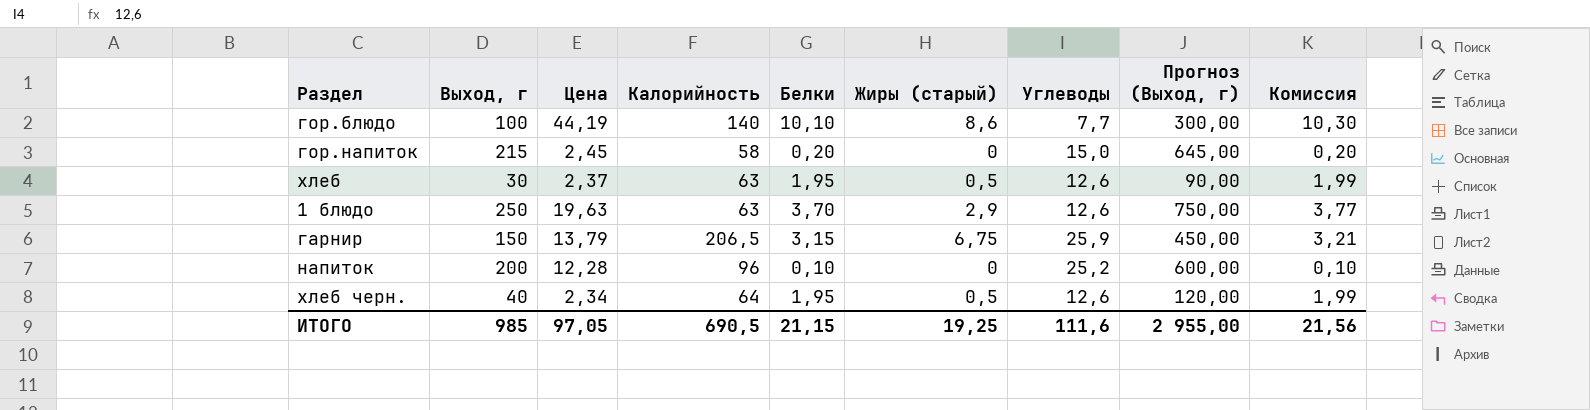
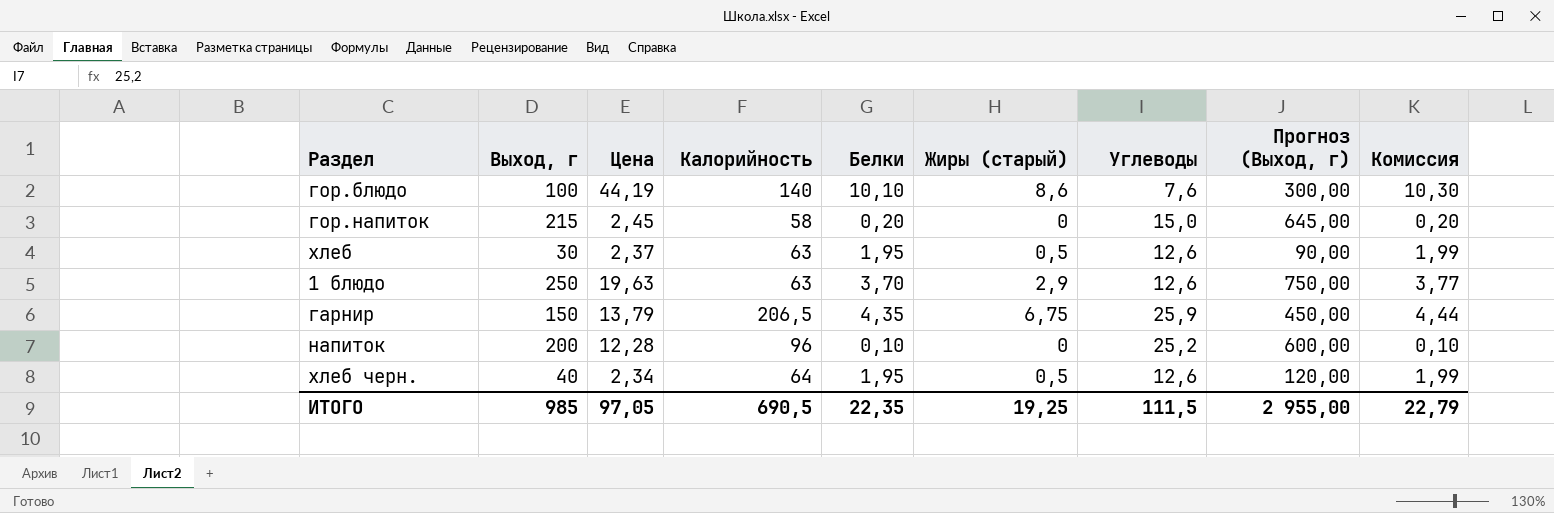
гор.блюдо | Углеводы: 7,7 -> 7,6
гарнир | Белки: 3,15 -> 4,35
гарнир | Комиссия: 3,21 -> 4,44
ИТОГО | Белки: 21,15 -> 22,35
ИТОГО | Углеводы: 111,6 -> 111,5
ИТОГО | Комиссия: 21,56 -> 22,79

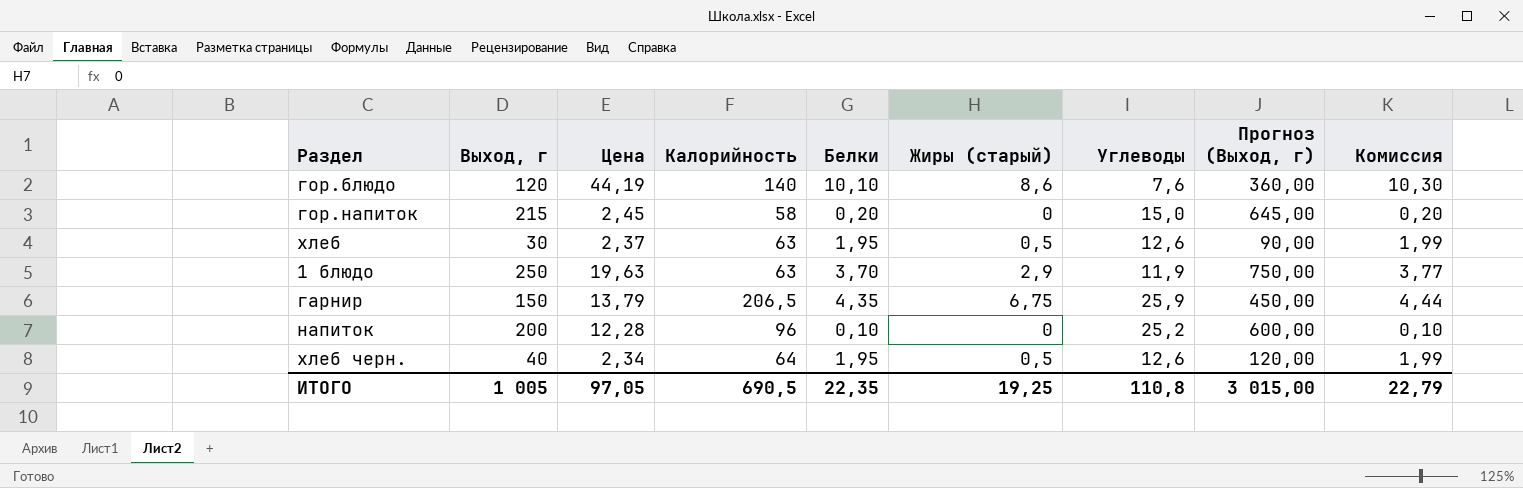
гор.блюдо | Выход, г: 100 -> 120
гор.блюдо | Прогноз (Выход, г): 300,00 -> 360,00
1 блюдо | Углеводы: 12,6 -> 11,9
ИТОГО | Выход, г: 985 -> 1 005
ИТОГО | Углеводы: 111,5 -> 110,8
ИТОГО | Прогноз (Выход, г): 2 955,00 -> 3 015,00

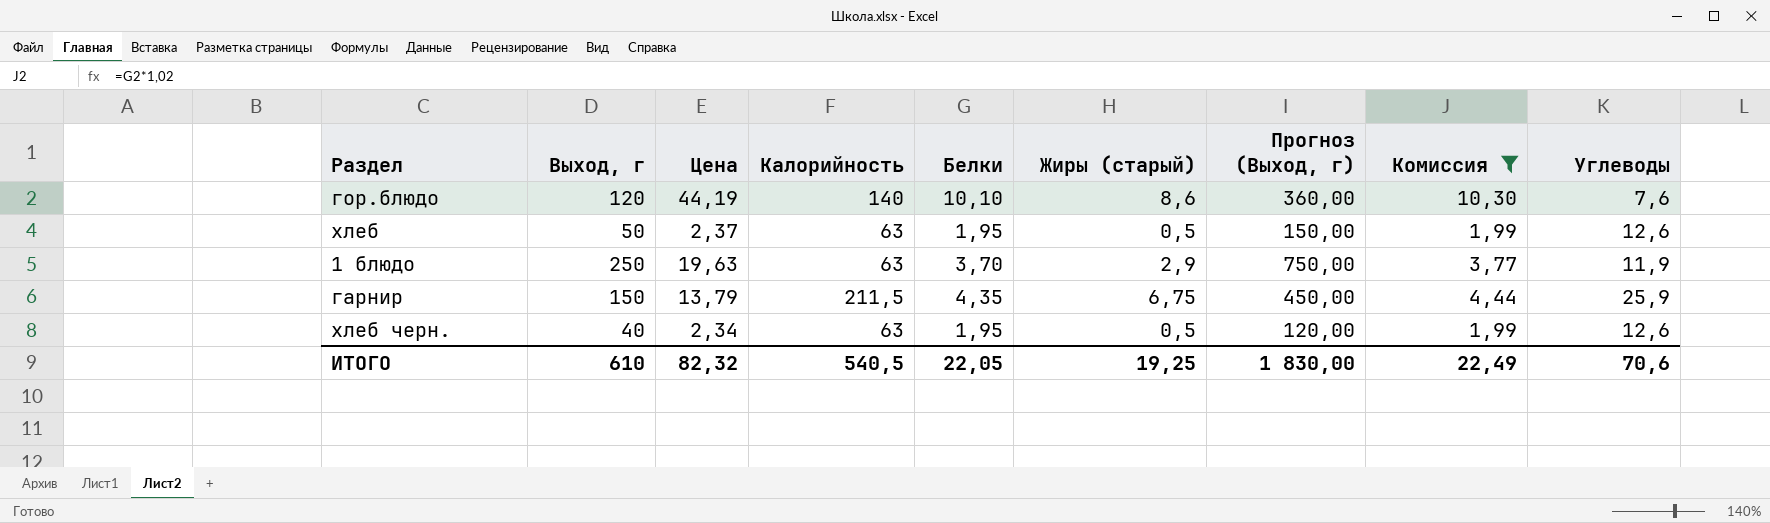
filter: none -> Комиссия >= 1,99
column Углеводы | position: 7 -> 9
хлеб | Выход, г: 30 -> 50
хлеб | Прогноз (Выход, г): 90,00 -> 150,00
гарнир | Калорийность: 206,5 -> 211,5
хлеб черн. | Калорийность: 64 -> 63
ИТОГО | Выход, г: 1 005 -> 610
ИТОГО | Цена: 97,05 -> 82,32
ИТОГО | Калорийность: 690,5 -> 540,5
ИТОГО | Белки: 22,35 -> 22,05
ИТОГО | Прогноз (Выход, г): 3 015,00 -> 1 830,00
ИТОГО | Комиссия: 22,79 -> 22,49
ИТОГО | Углеводы: 110,8 -> 70,6

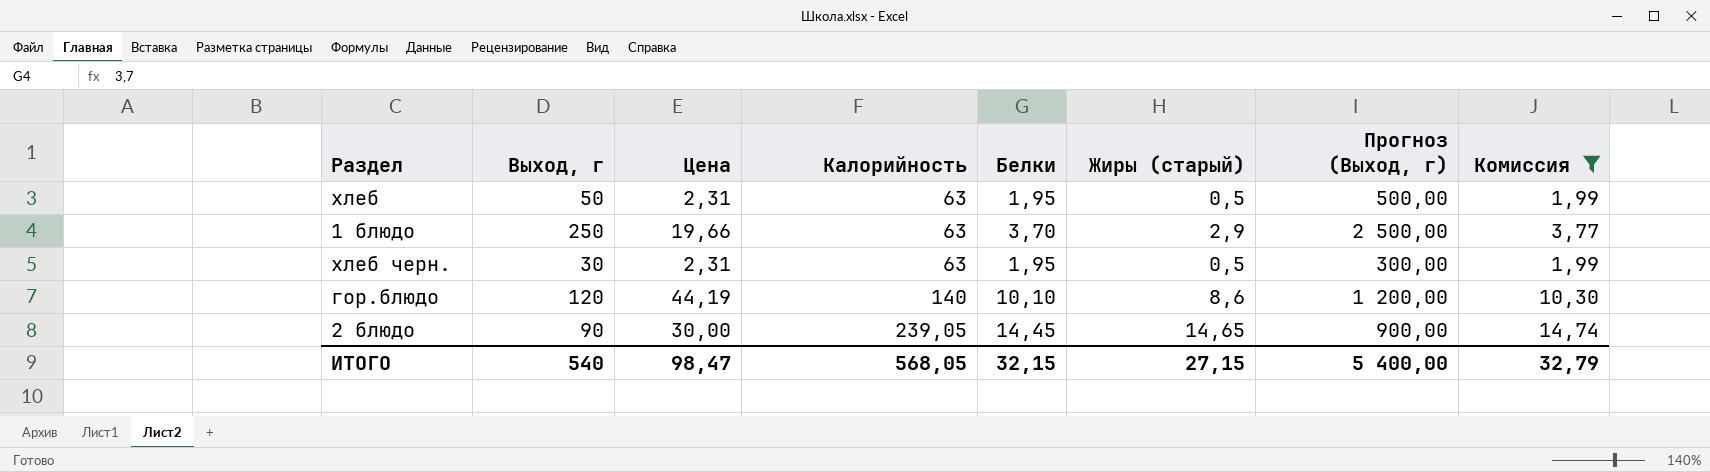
row order: none -> Калорийность ascending
column Углеводы | position: 9 -> none
column Прогноз (Выход, г) | formula: [Выход, г] * 3 -> [Выход, г] * 10
row гарнир: 150 | 13,79 | 211,5 | 4,35 | 6,75 | 450,00 | 4,44 | 25,9 -> none
хлеб | Цена: 2,37 -> 2,31
1 блюдо | Цена: 19,63 -> 19,66
хлеб черн. | Выход, г: 40 -> 30
хлеб черн. | Цена: 2,34 -> 2,31
row 2 блюдо: none -> 90 | 30,00 | 239,05 | 14,45 | 14,65 | 900,00 | 14,74
ИТОГО | Выход, г: 610 -> 540
ИТОГО | Цена: 82,32 -> 98,47
ИТОГО | Калорийность: 540,5 -> 568,05
ИТОГО | Белки: 22,05 -> 32,15
ИТОГО | Жиры (старый): 19,25 -> 27,15
ИТОГО | Прогноз (Выход, г): 1 830,00 -> 5 400,00
ИТОГО | Комиссия: 22,49 -> 32,79

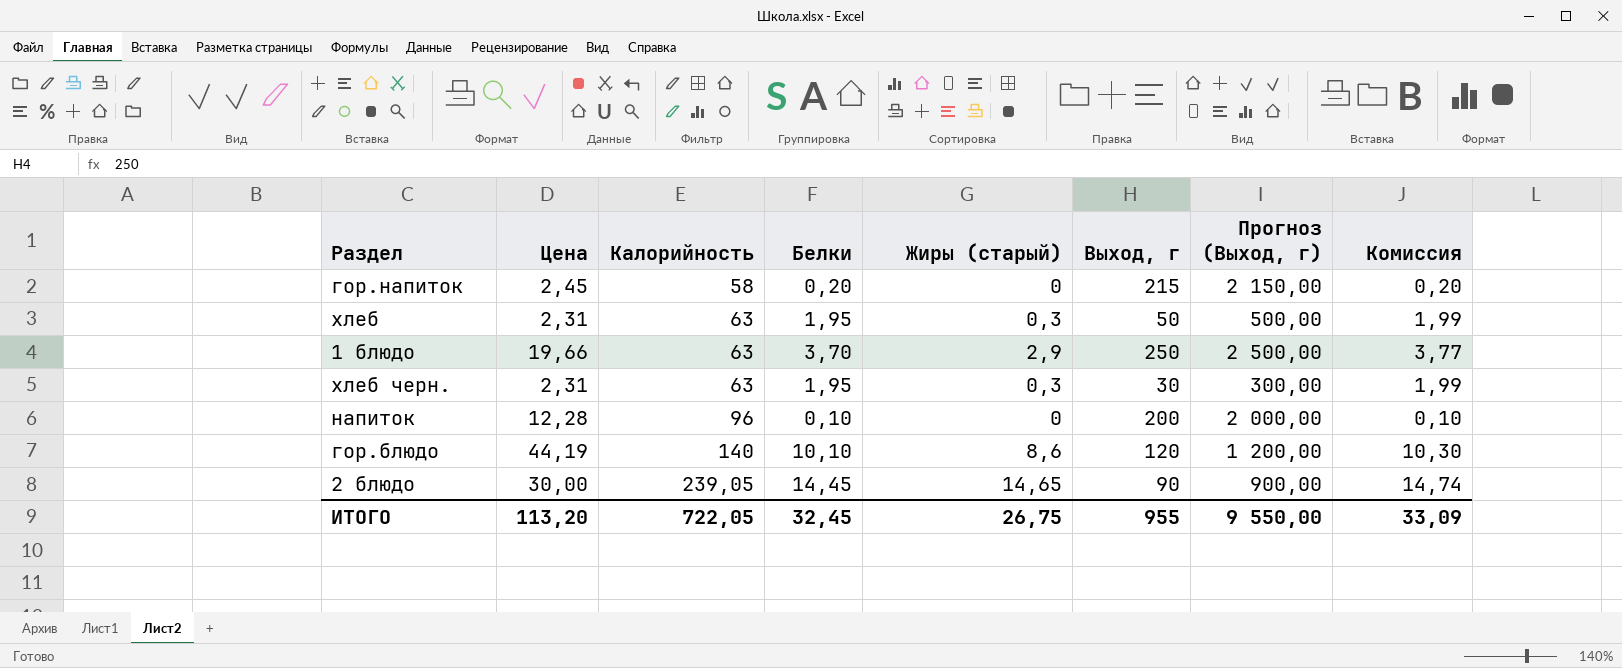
filter: Комиссия >= 1,99 -> none
column Выход, г | position: 2 -> 6
хлеб | Жиры (старый): 0,5 -> 0,3
хлеб черн. | Жиры (старый): 0,5 -> 0,3
ИТОГО | Цена: 98,47 -> 113,20
ИТОГО | Калорийность: 568,05 -> 722,05
ИТОГО | Белки: 32,15 -> 32,45
ИТОГО | Жиры (старый): 27,15 -> 26,75
ИТОГО | Выход, г: 540 -> 955
ИТОГО | Прогноз (Выход, г): 5 400,00 -> 9 550,00
ИТОГО | Комиссия: 32,79 -> 33,09

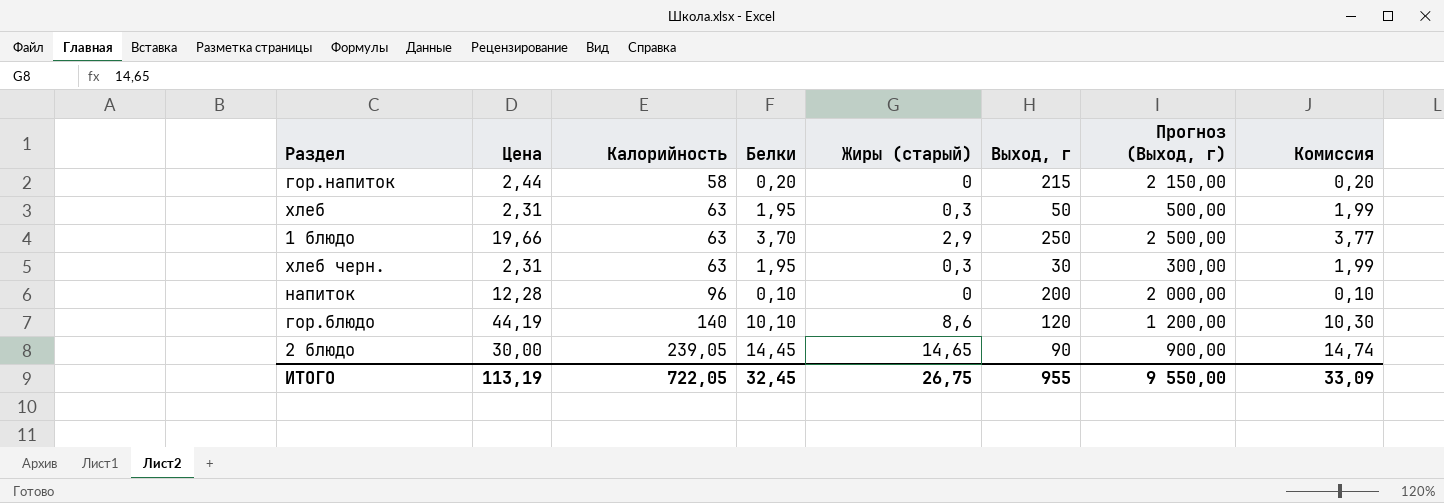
гор.напиток | Цена: 2,45 -> 2,44
ИТОГО | Цена: 113,20 -> 113,19

